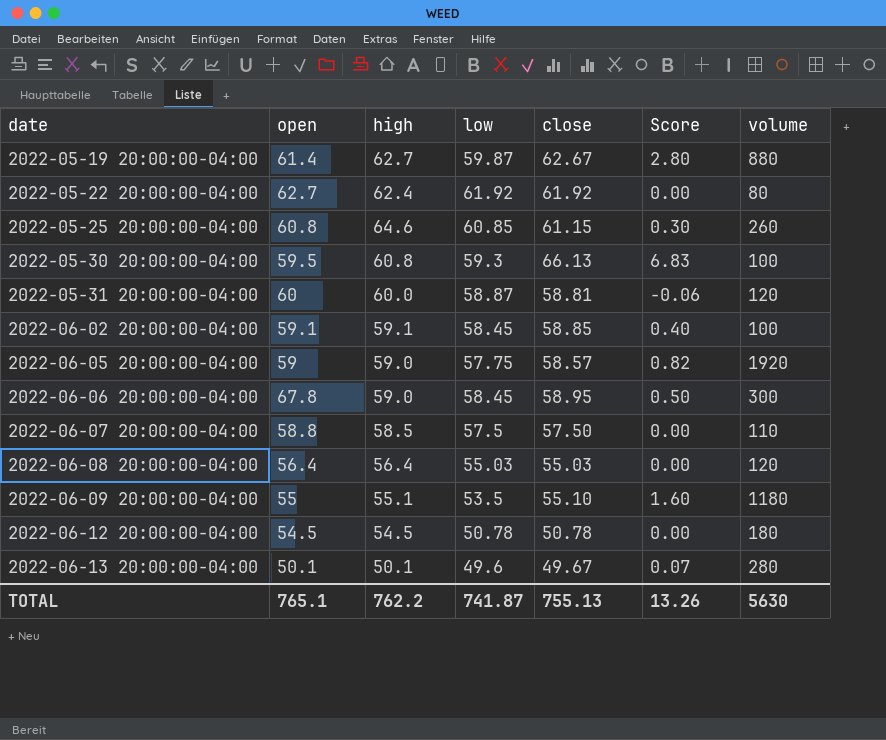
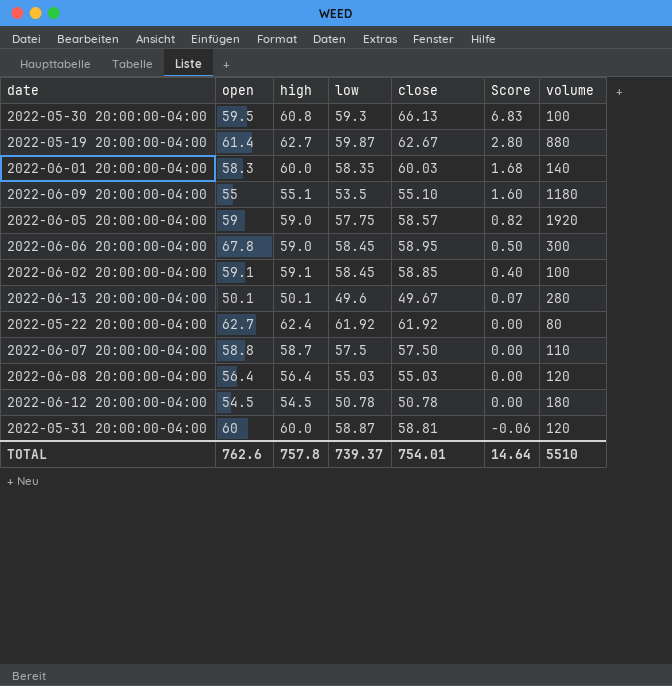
row order: date ascending -> Score descending
row 2022-05-25 20:00:00-04:00: 60.8 | 64.6 | 60.85 | 61.15 | 0.30 | 260 -> none
row 2022-06-01 20:00:00-04:00: none -> 58.3 | 60.0 | 58.35 | 60.03 | 1.68 | 140
2022-06-07 20:00:00-04:00 | high: 58.5 -> 58.7
TOTAL | open: 765.1 -> 762.6
TOTAL | high: 762.2 -> 757.8
TOTAL | low: 741.87 -> 739.37
TOTAL | close: 755.13 -> 754.01
TOTAL | Score: 13.26 -> 14.64
TOTAL | volume: 5630 -> 5510

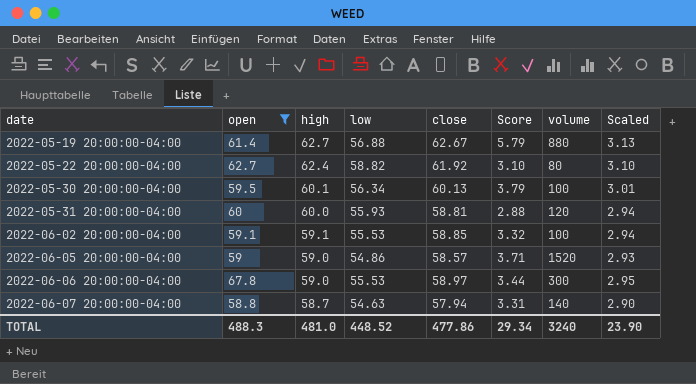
filter: none -> open >= 58.8
row order: Score descending -> date ascending
column Scaled | formula: none -> [close] * 0.05
2022-05-19 20:00:00-04:00 | low: 59.87 -> 56.88
2022-05-19 20:00:00-04:00 | Score: 2.80 -> 5.79
2022-05-22 20:00:00-04:00 | low: 61.92 -> 58.82
2022-05-22 20:00:00-04:00 | Score: 0.00 -> 3.10
2022-05-30 20:00:00-04:00 | high: 60.8 -> 60.1
2022-05-30 20:00:00-04:00 | low: 59.3 -> 56.34
2022-05-30 20:00:00-04:00 | close: 66.13 -> 60.13
2022-05-30 20:00:00-04:00 | Score: 6.83 -> 3.79
2022-05-31 20:00:00-04:00 | low: 58.87 -> 55.93
2022-05-31 20:00:00-04:00 | Score: -0.06 -> 2.88
2022-06-02 20:00:00-04:00 | low: 58.45 -> 55.53
2022-06-02 20:00:00-04:00 | Score: 0.40 -> 3.32
2022-06-05 20:00:00-04:00 | low: 57.75 -> 54.86
2022-06-05 20:00:00-04:00 | Score: 0.82 -> 3.71
2022-06-05 20:00:00-04:00 | volume: 1920 -> 1520
2022-06-06 20:00:00-04:00 | low: 58.45 -> 55.53
2022-06-06 20:00:00-04:00 | close: 58.95 -> 58.97
2022-06-06 20:00:00-04:00 | Score: 0.50 -> 3.44
2022-06-07 20:00:00-04:00 | low: 57.5 -> 54.63
2022-06-07 20:00:00-04:00 | close: 57.50 -> 57.94
2022-06-07 20:00:00-04:00 | Score: 0.00 -> 3.31
2022-06-07 20:00:00-04:00 | volume: 110 -> 140
TOTAL | open: 762.6 -> 488.3
TOTAL | high: 757.8 -> 481.0
TOTAL | low: 739.37 -> 448.52
TOTAL | close: 754.01 -> 477.86
TOTAL | Score: 14.64 -> 29.34
TOTAL | volume: 5510 -> 3240

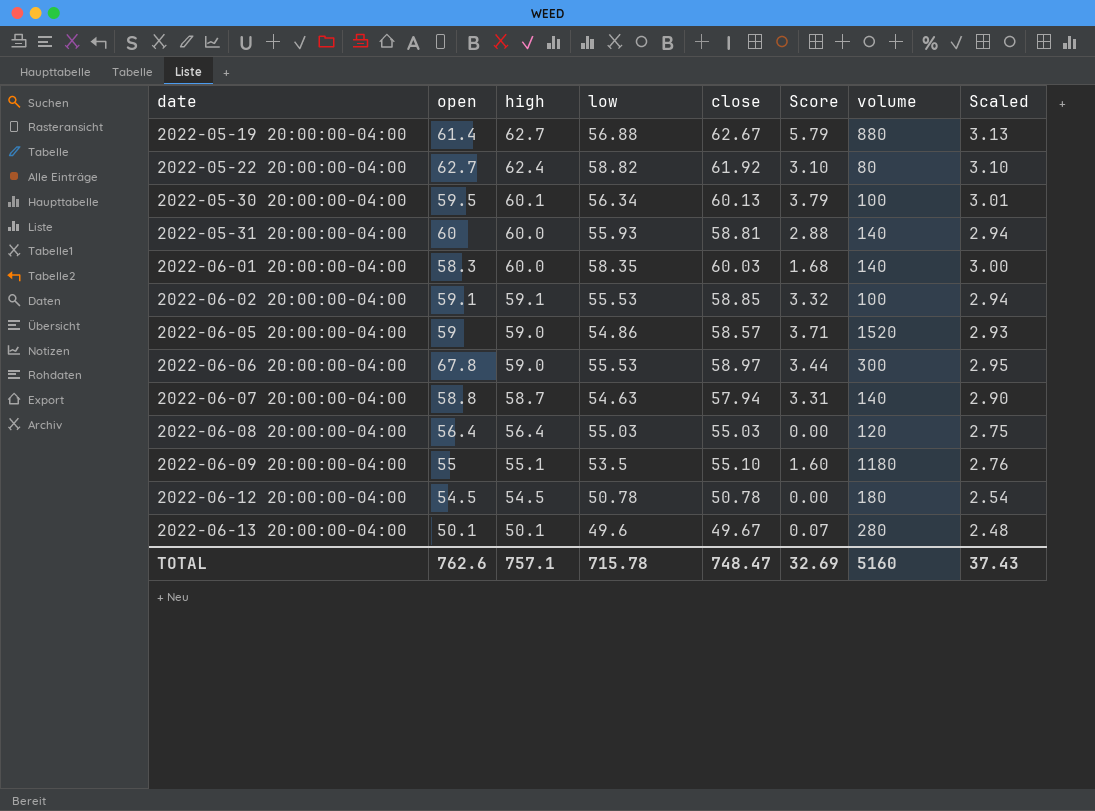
filter: open >= 58.8 -> none
2022-05-31 20:00:00-04:00 | volume: 120 -> 140
TOTAL | open: 488.3 -> 762.6
TOTAL | high: 481.0 -> 757.1
TOTAL | low: 448.52 -> 715.78
TOTAL | close: 477.86 -> 748.47
TOTAL | Score: 29.34 -> 32.69
TOTAL | volume: 3240 -> 5160
TOTAL | Scaled: 23.90 -> 37.43

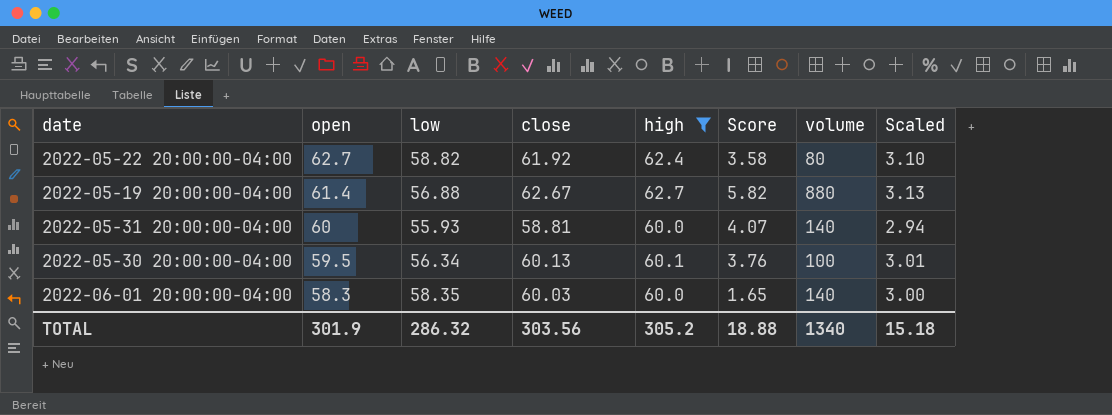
filter: none -> high >= 60.0
row order: date ascending -> open descending
column high | position: 3 -> 5
column Score | formula: [close] - [low] -> [high] - [low]
TOTAL | open: 762.6 -> 301.9
TOTAL | low: 715.78 -> 286.32
TOTAL | close: 748.47 -> 303.56
TOTAL | high: 757.1 -> 305.2
TOTAL | Score: 32.69 -> 18.88
TOTAL | volume: 5160 -> 1340
TOTAL | Scaled: 37.43 -> 15.18

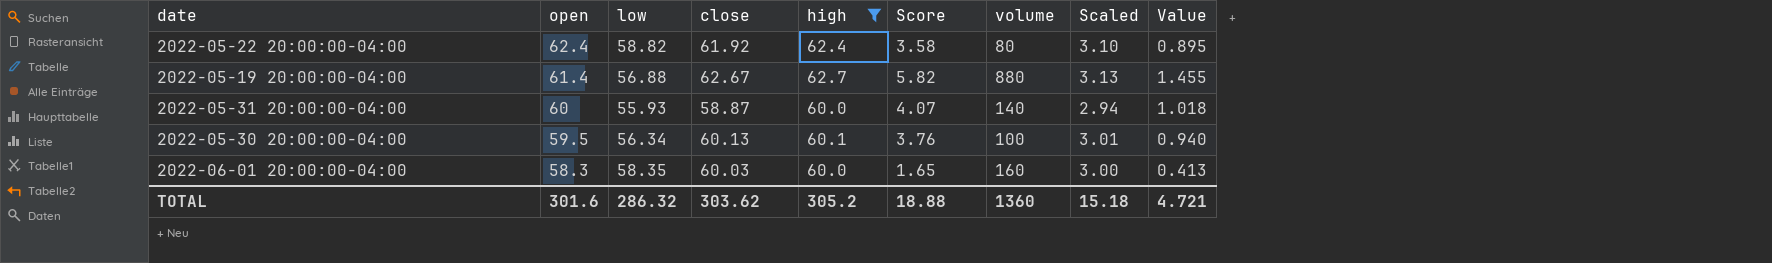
column Value | formula: none -> [Score] * 0.25
2022-05-22 20:00:00-04:00 | open: 62.7 -> 62.4
2022-05-31 20:00:00-04:00 | close: 58.81 -> 58.87
2022-06-01 20:00:00-04:00 | volume: 140 -> 160
TOTAL | open: 301.9 -> 301.6
TOTAL | close: 303.56 -> 303.62
TOTAL | volume: 1340 -> 1360

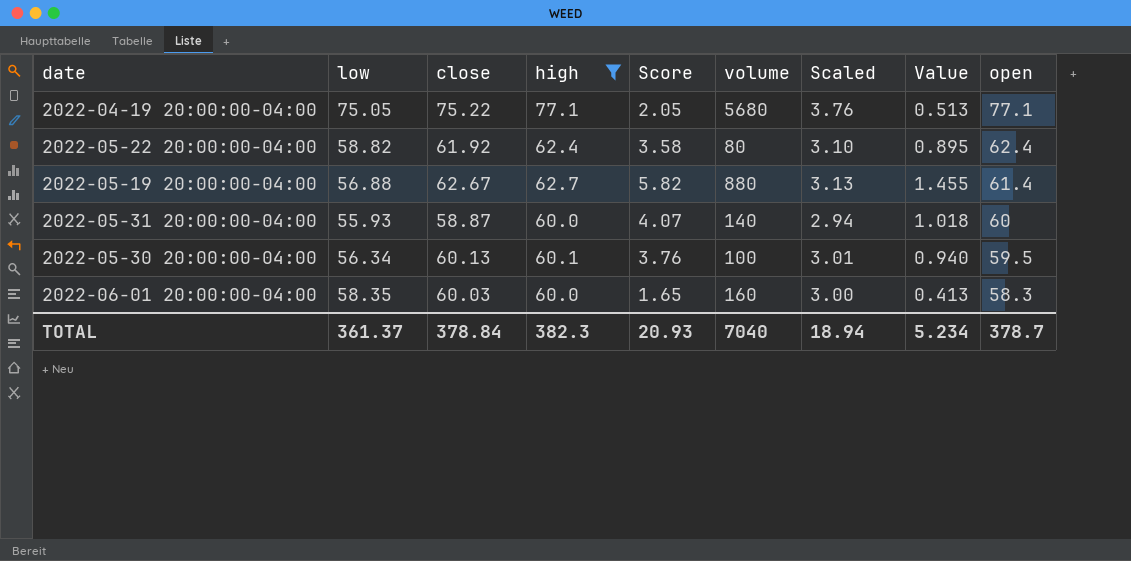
column open | position: 2 -> 9
row 2022-04-19 20:00:00-04:00: none -> 75.05 | 75.22 | 77.1 | 2.05 | 5680 | 3.76 | 0.513 | 77.1
TOTAL | low: 286.32 -> 361.37
TOTAL | close: 303.62 -> 378.84
TOTAL | high: 305.2 -> 382.3
TOTAL | Score: 18.88 -> 20.93
TOTAL | volume: 1360 -> 7040
TOTAL | Scaled: 15.18 -> 18.94
TOTAL | Value: 4.721 -> 5.234
TOTAL | open: 301.6 -> 378.7

